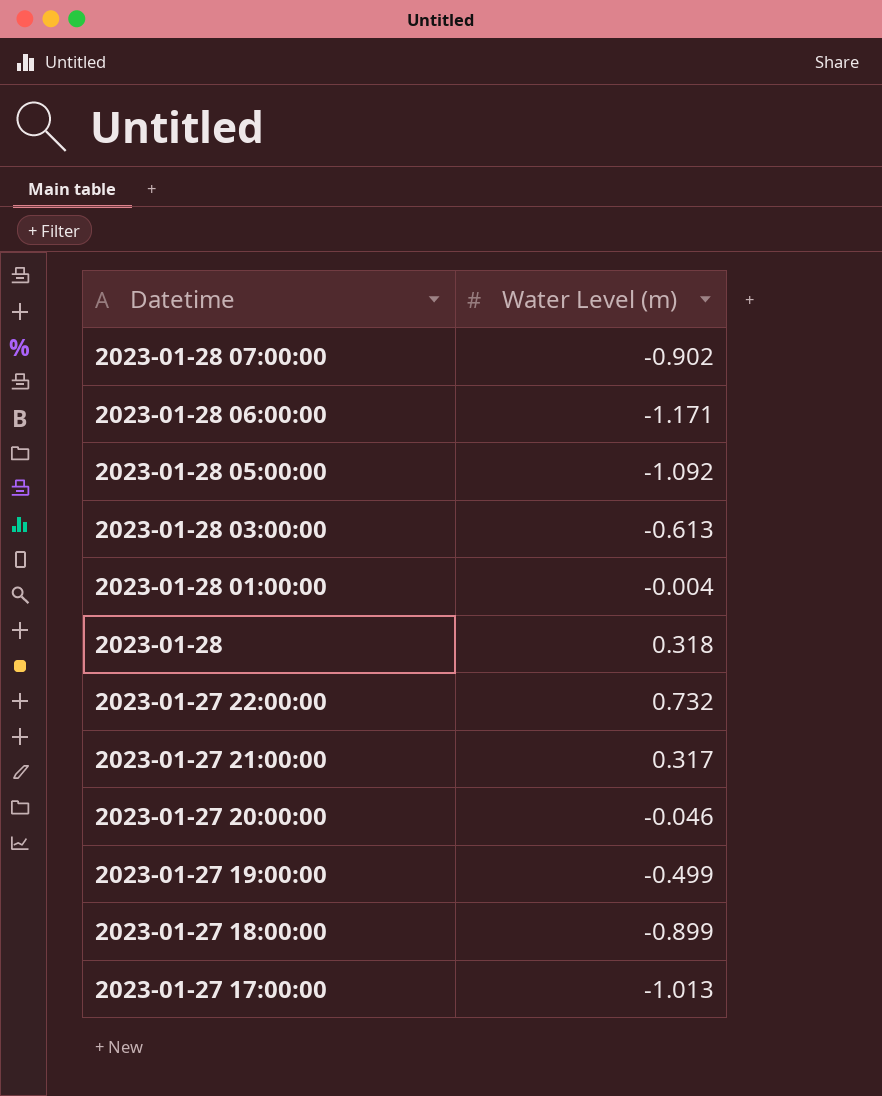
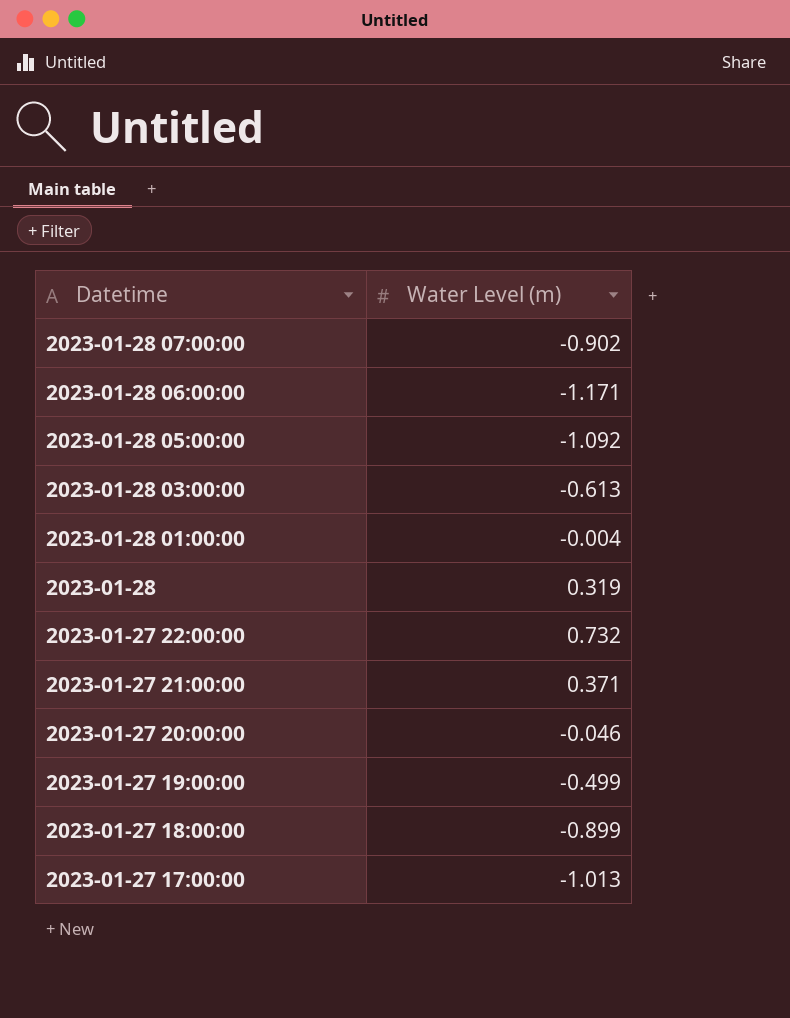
2023-01-28 | Water Level (m): 0.318 -> 0.319
2023-01-27 21:00:00 | Water Level (m): 0.317 -> 0.371

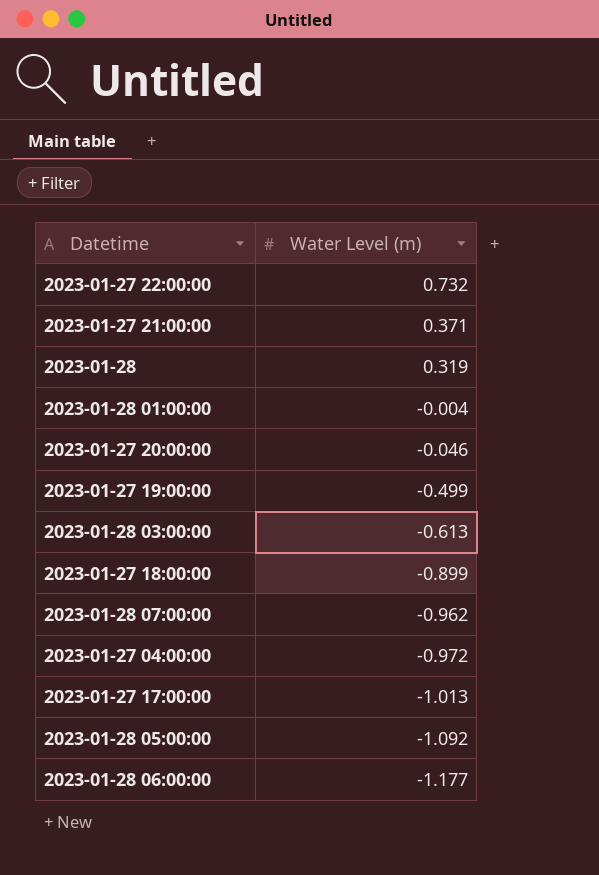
row order: Datetime descending -> Water Level (m) descending
2023-01-28 07:00:00 | Water Level (m): -0.902 -> -0.962
row 2023-01-27 04:00:00: none -> -0.972
2023-01-28 06:00:00 | Water Level (m): -1.171 -> -1.177

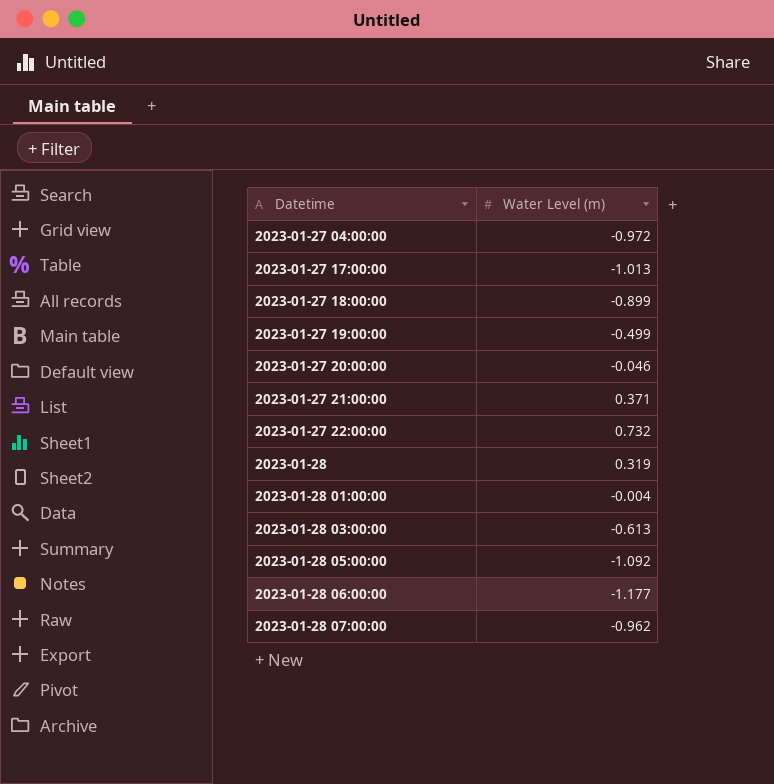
row order: Water Level (m) descending -> Datetime ascending

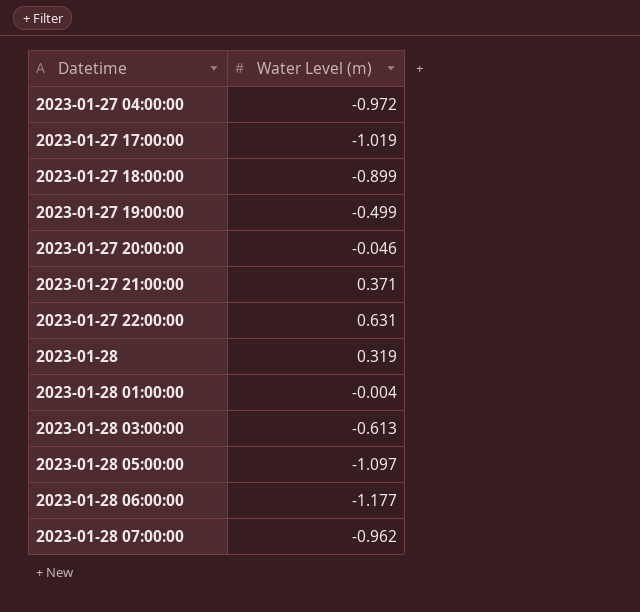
2023-01-27 17:00:00 | Water Level (m): -1.013 -> -1.019
2023-01-27 22:00:00 | Water Level (m): 0.732 -> 0.631
2023-01-28 05:00:00 | Water Level (m): -1.092 -> -1.097

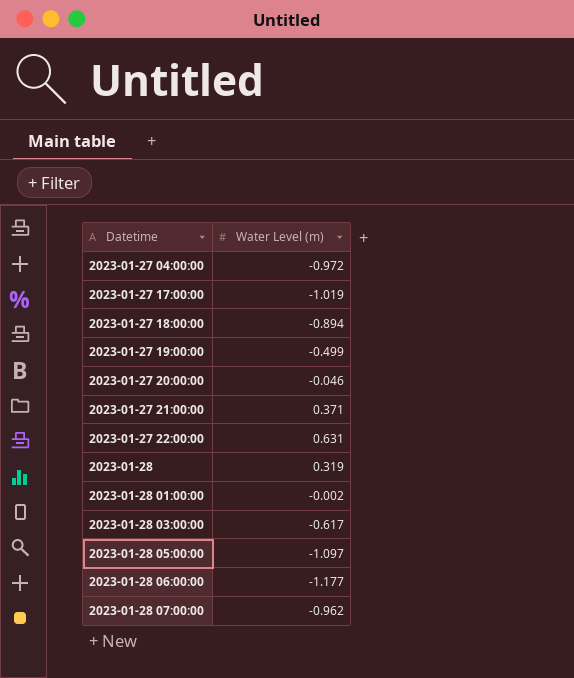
2023-01-27 18:00:00 | Water Level (m): -0.899 -> -0.894
2023-01-28 01:00:00 | Water Level (m): -0.004 -> -0.002
2023-01-28 03:00:00 | Water Level (m): -0.613 -> -0.617

